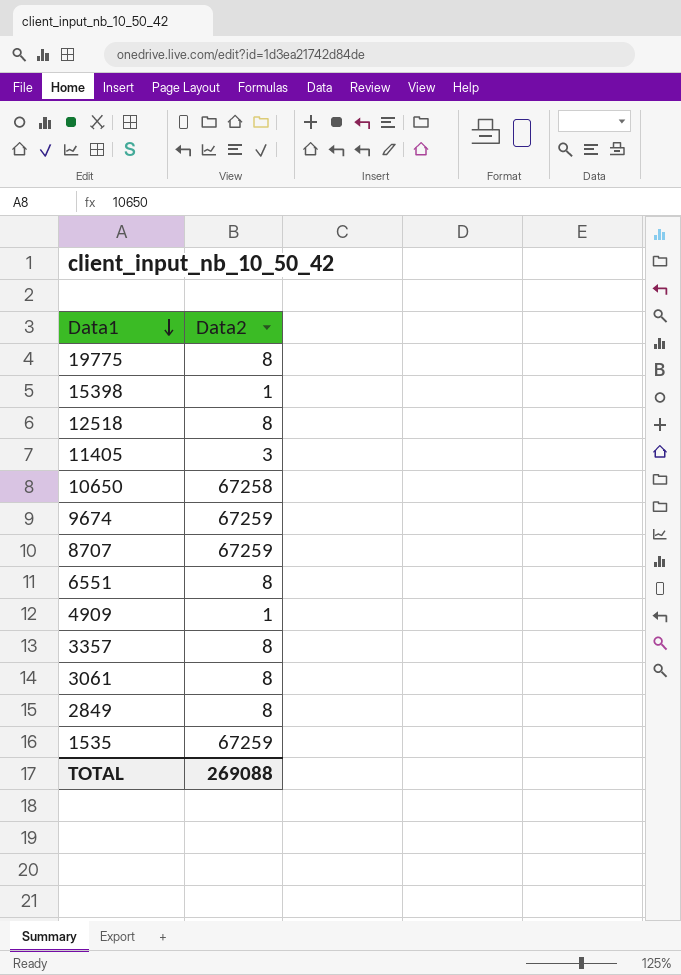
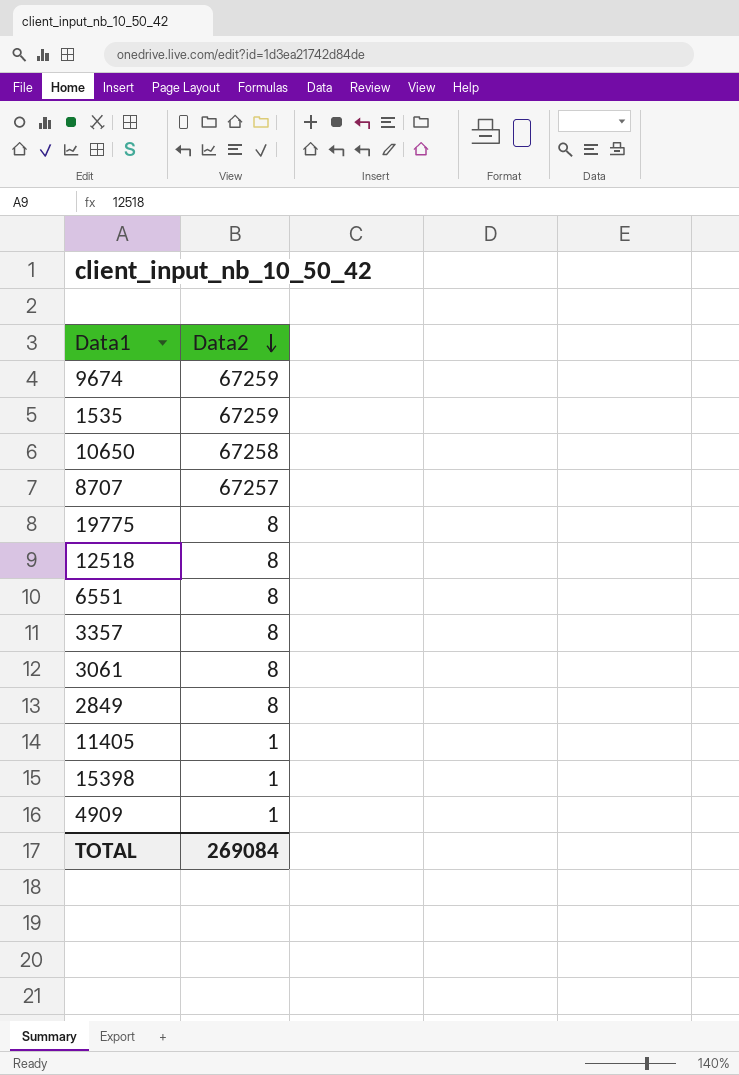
row order: Data1 descending -> Data2 descending
8707 | Data2: 67259 -> 67257
11405 | Data2: 3 -> 1
TOTAL | Data2: 269088 -> 269084

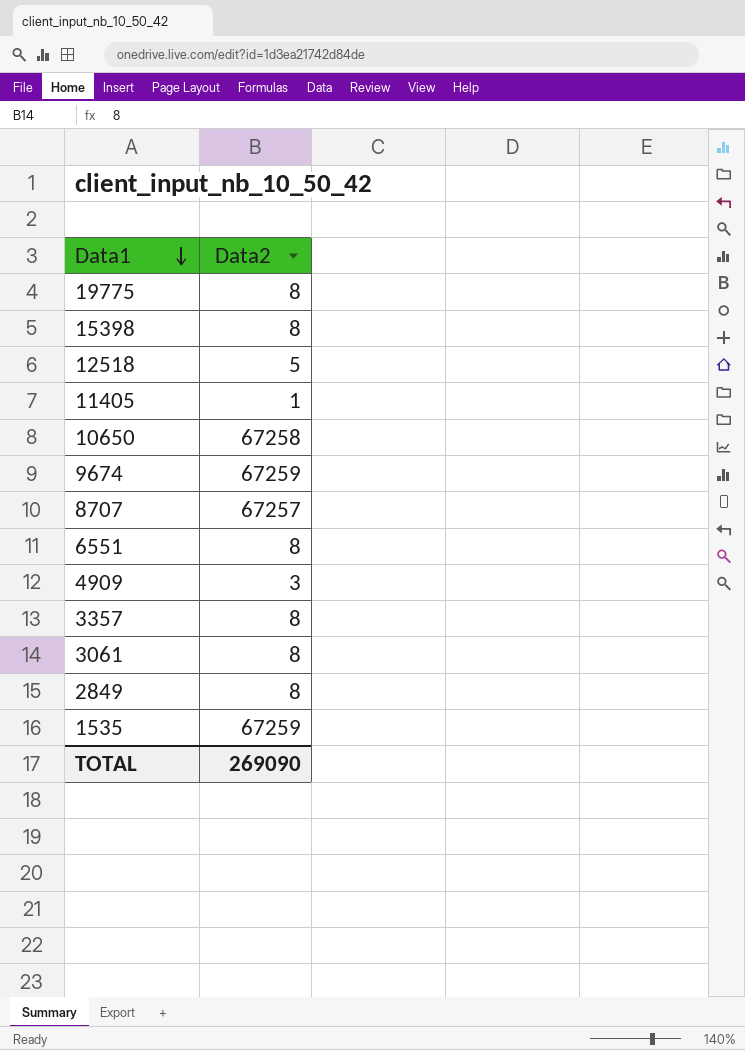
row order: Data2 descending -> Data1 descending
15398 | Data2: 1 -> 8
12518 | Data2: 8 -> 5
4909 | Data2: 1 -> 3
TOTAL | Data2: 269084 -> 269090

